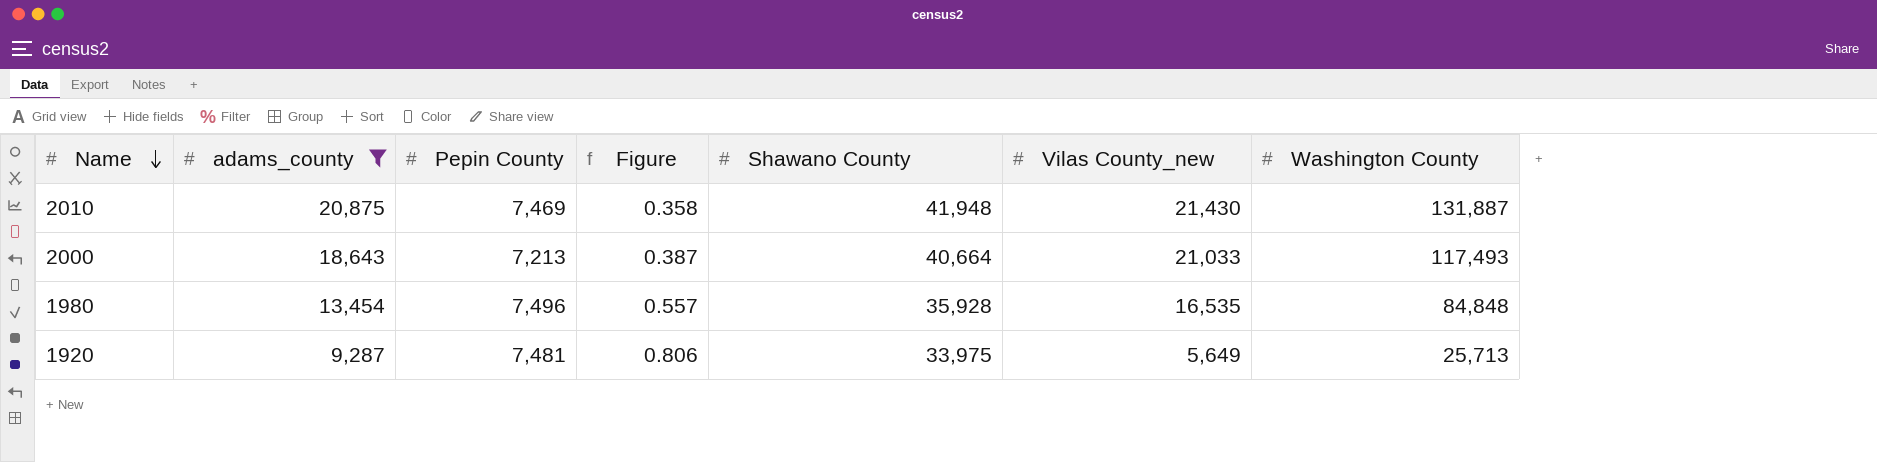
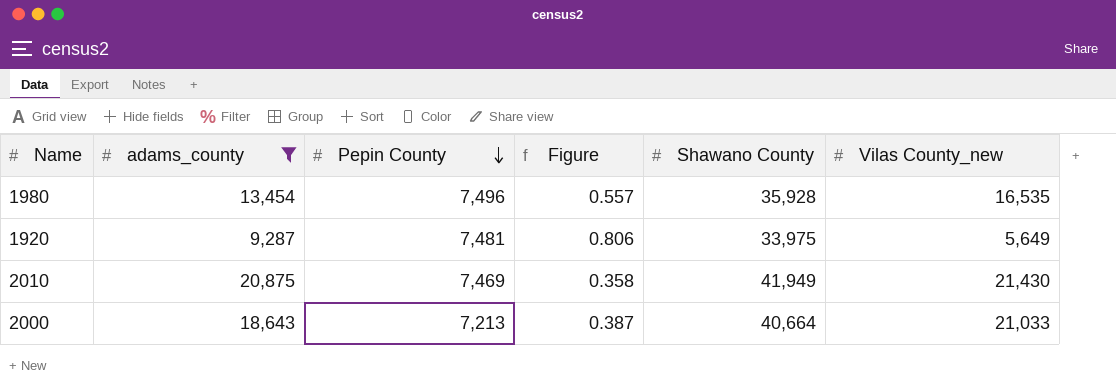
row order: Name descending -> Pepin County descending
column Washington County | position: 7 -> none
2010 | Shawano County: 41,948 -> 41,949

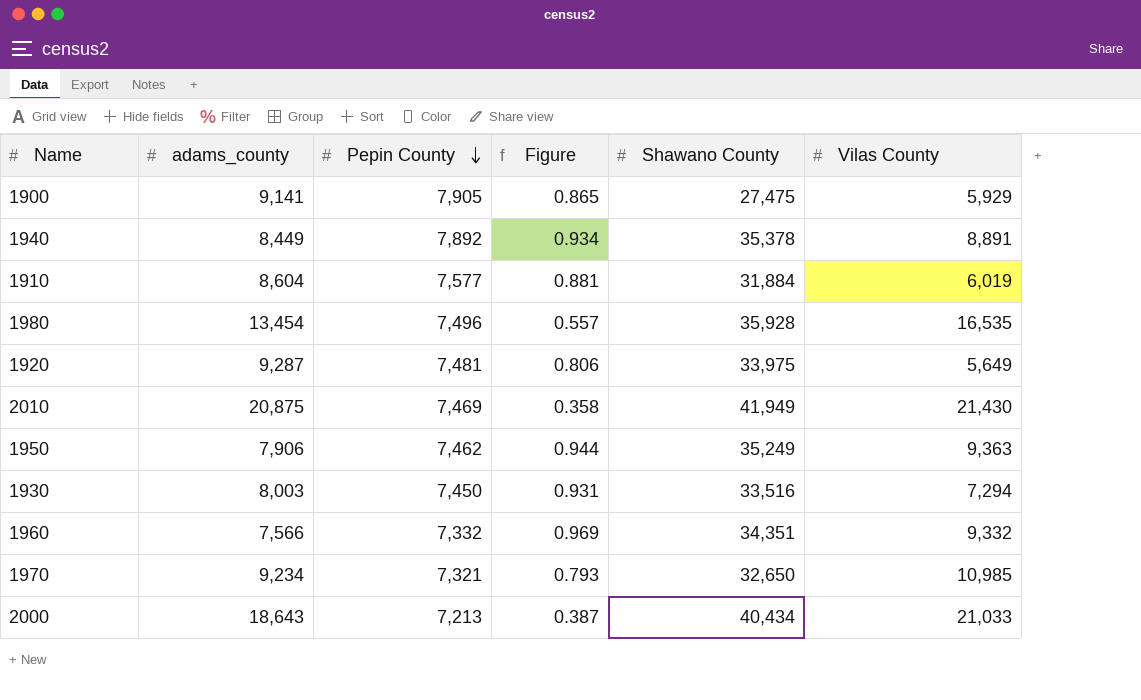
filter: adams_county >= 9,287 -> none
column name: Vilas County_new -> Vilas County
2000 | Shawano County: 40,664 -> 40,434

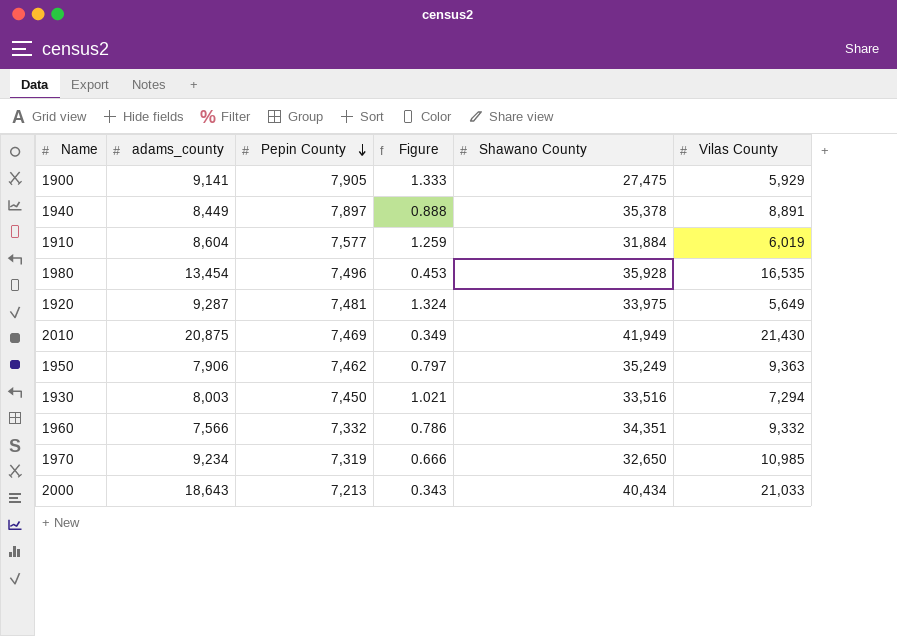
column Figure | formula: [Pepin County] / [adams_county] -> [Pepin County] / [Vilas County]
1940 | Pepin County: 7,892 -> 7,897
1970 | Pepin County: 7,321 -> 7,319

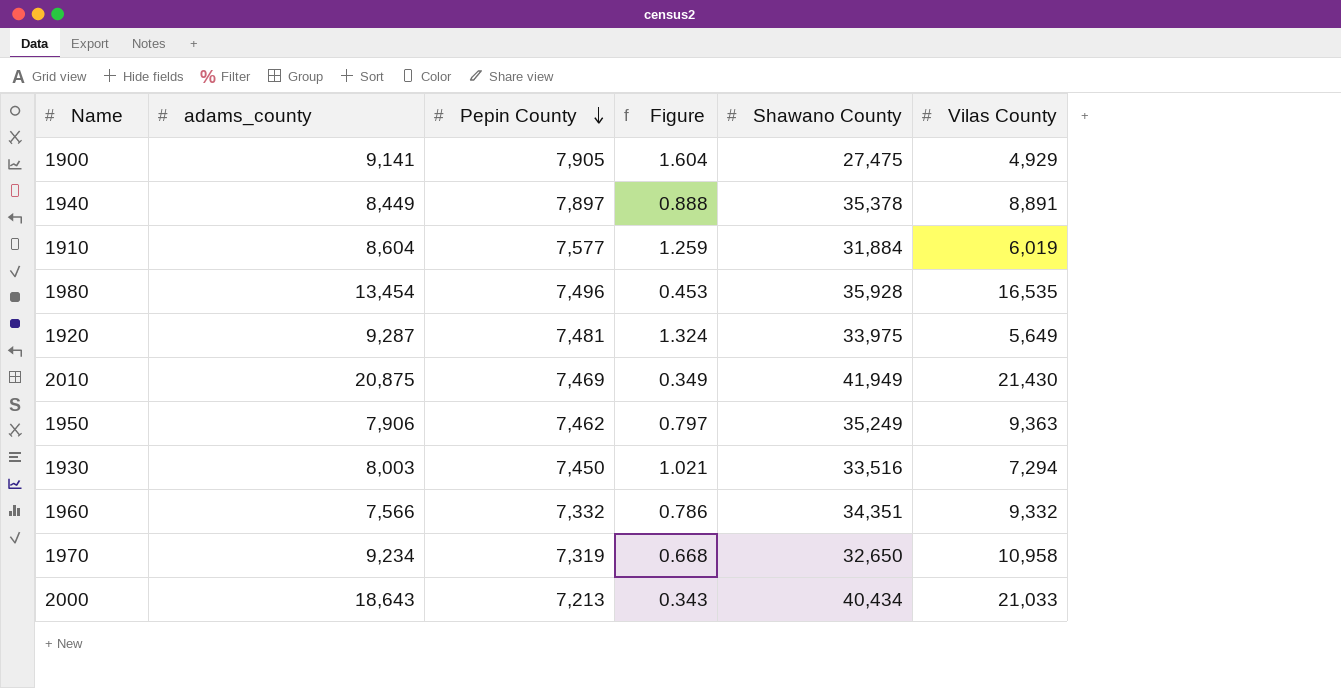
1900 | Figure: 1.333 -> 1.604
1900 | Vilas County: 5,929 -> 4,929
1970 | Figure: 0.666 -> 0.668
1970 | Vilas County: 10,985 -> 10,958

